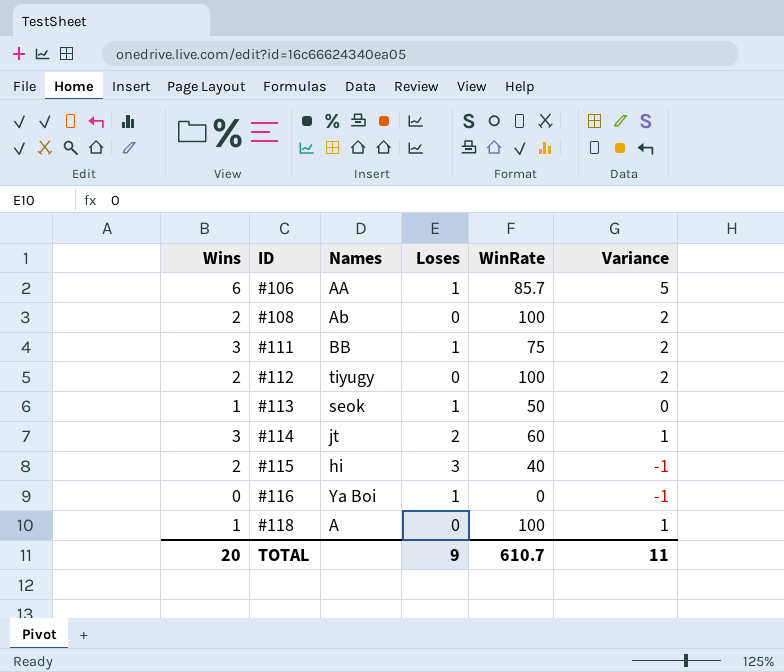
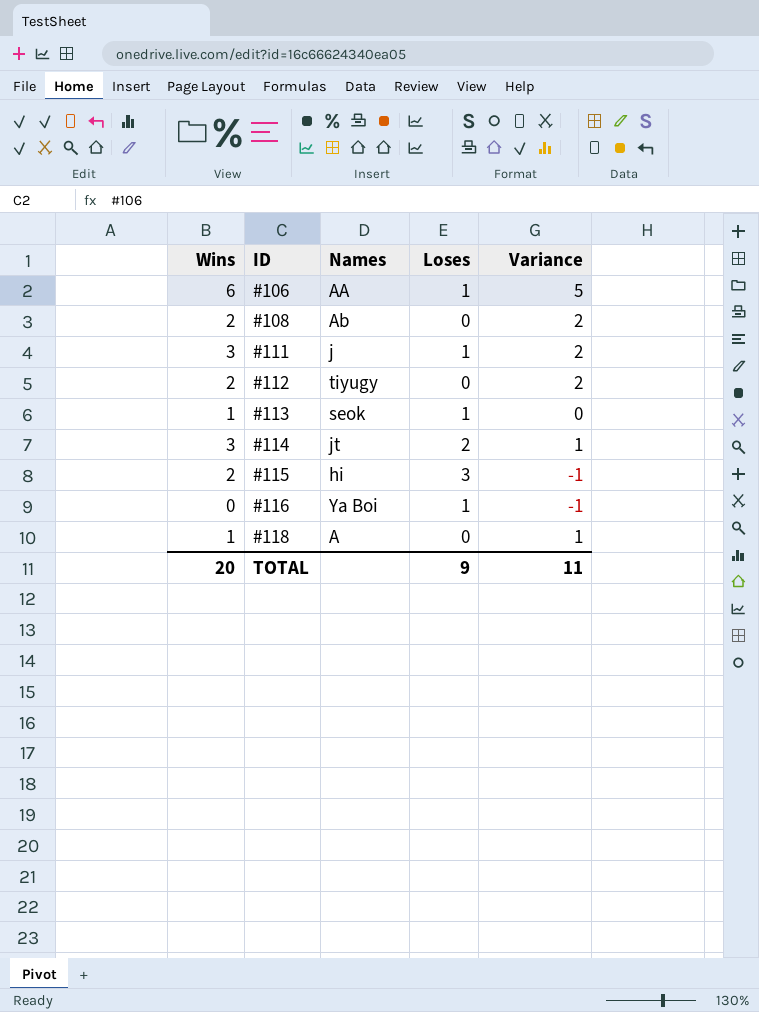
column WinRate | position: 5 -> none
#111 | Names: BB -> j

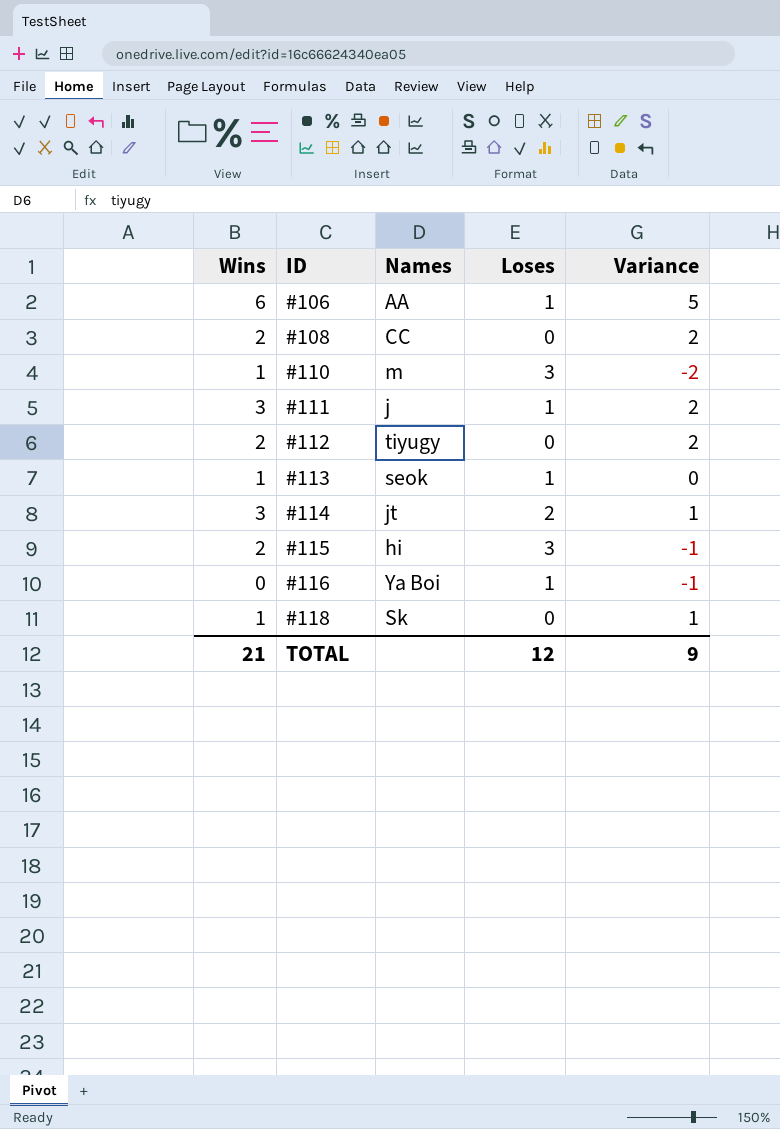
#108 | Names: Ab -> CC
row #110: none -> 1 | m | 3 | -2
#118 | Names: A -> Sk
TOTAL | Wins: 20 -> 21
TOTAL | Loses: 9 -> 12
TOTAL | Variance: 11 -> 9

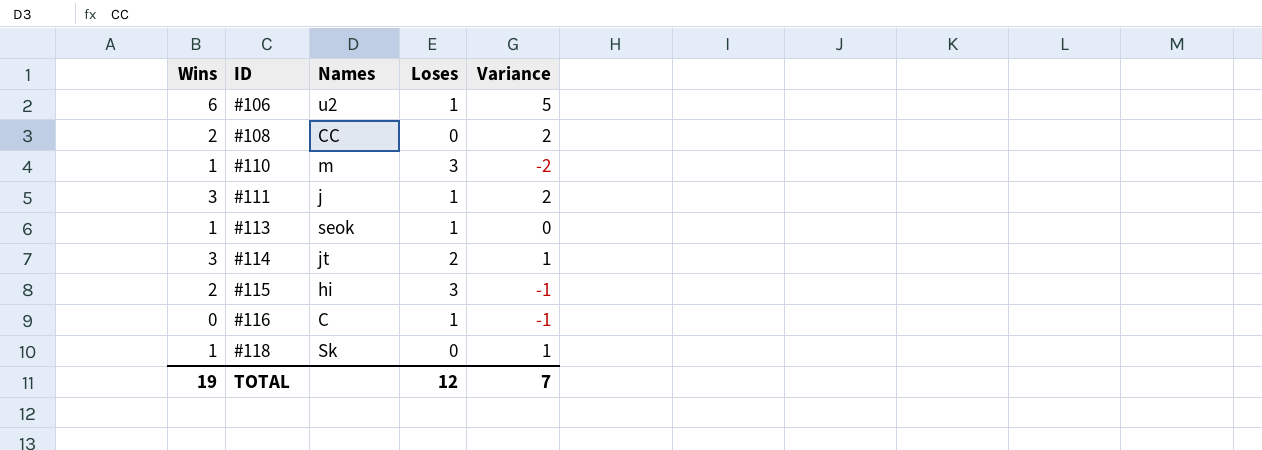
row #112: 2 | tiyugy | 0 | 2 -> none
#106 | Names: AA -> u2
#116 | Names: Ya Boi -> C
TOTAL | Wins: 21 -> 19
TOTAL | Variance: 9 -> 7

